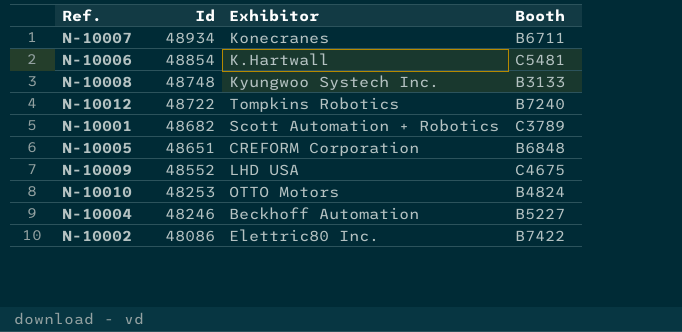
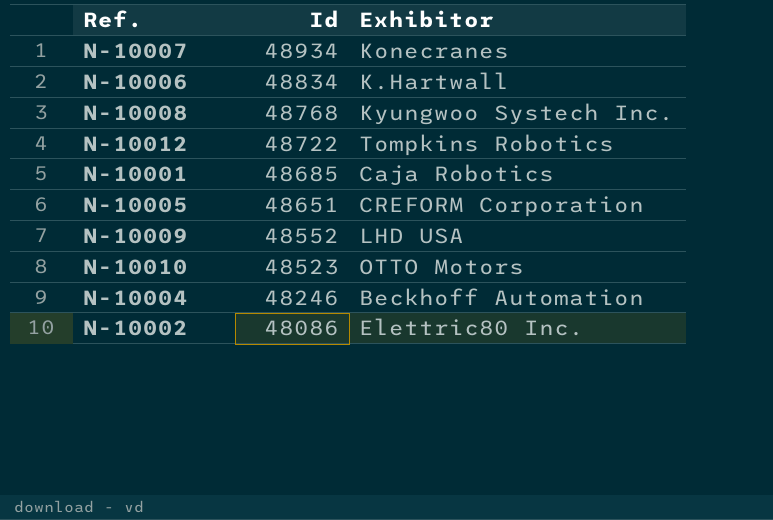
column Booth | position: 4 -> none
N-10006 | Id: 48854 -> 48834
N-10008 | Id: 48748 -> 48768
N-10001 | Id: 48682 -> 48685
N-10001 | Exhibitor: Scott Automation + Robotics -> Caja Robotics
N-10010 | Id: 48253 -> 48523

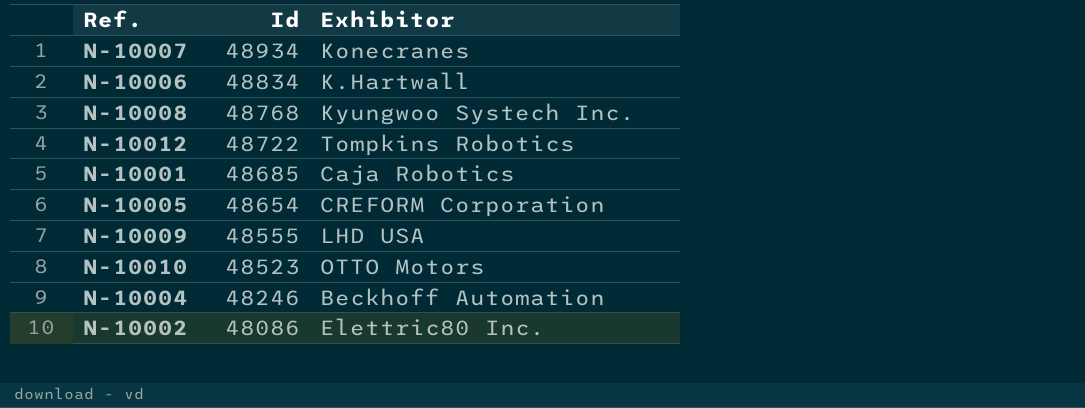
N-10005 | Id: 48651 -> 48654
N-10009 | Id: 48552 -> 48555

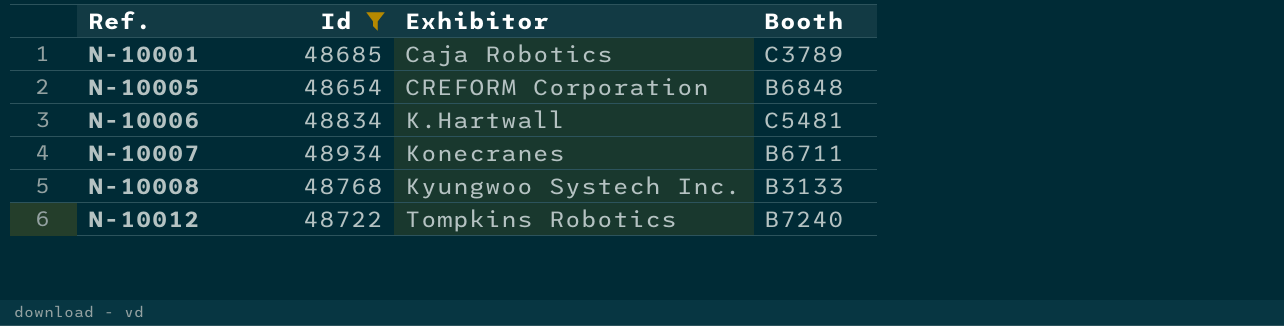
filter: none -> Id >= 48654
row order: Id descending -> Ref. ascending
column Booth | position: none -> 4

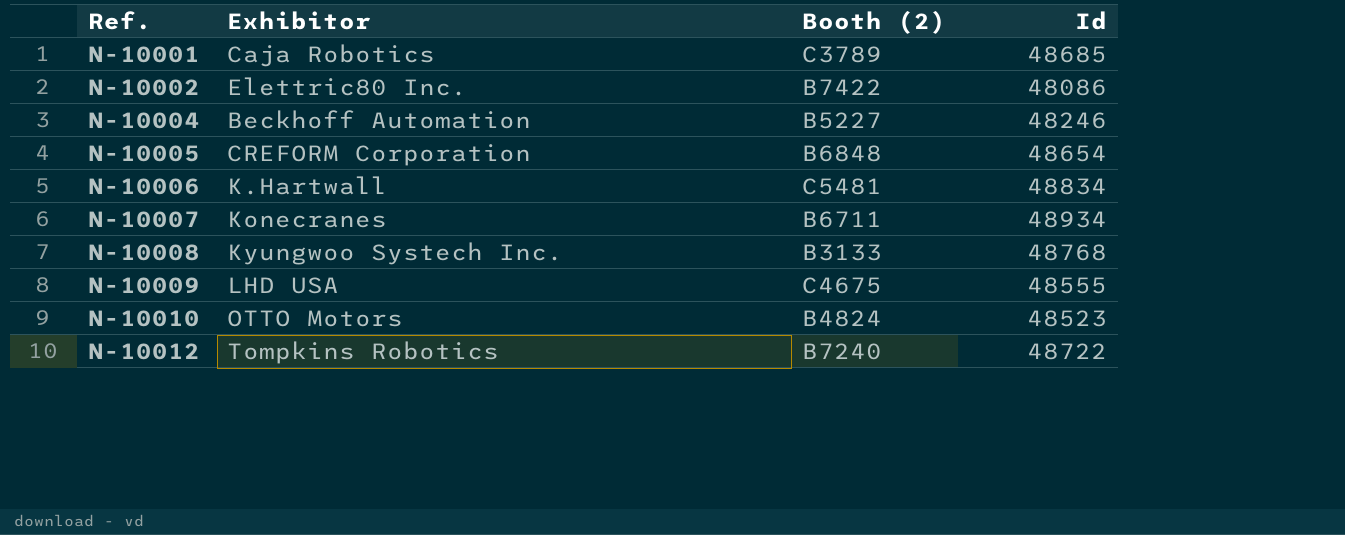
filter: Id >= 48654 -> none
column name: Booth -> Booth (2)
column Id | position: 2 -> 4

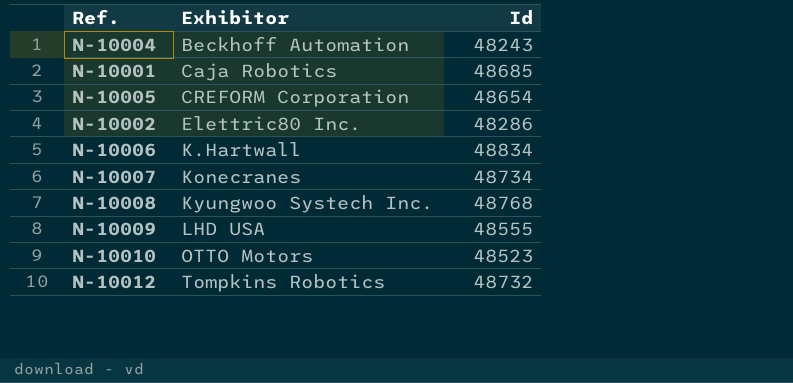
row order: Ref. ascending -> Exhibitor ascending
column Booth (2) | position: 3 -> none
N-10004 | Id: 48246 -> 48243
N-10002 | Id: 48086 -> 48286
N-10007 | Id: 48934 -> 48734
N-10012 | Id: 48722 -> 48732

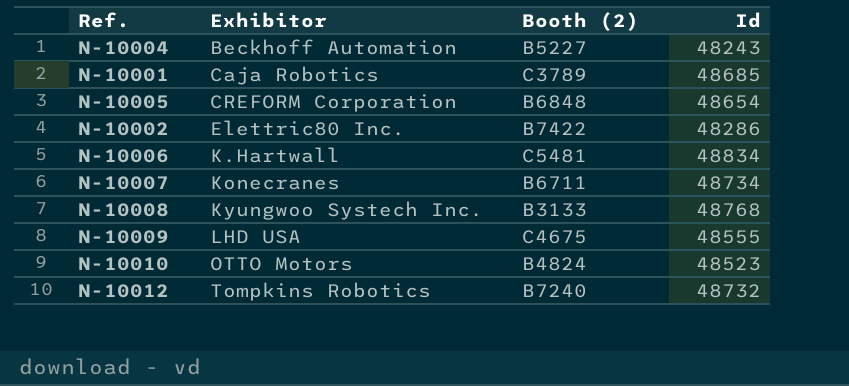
column Booth (2) | position: none -> 3

